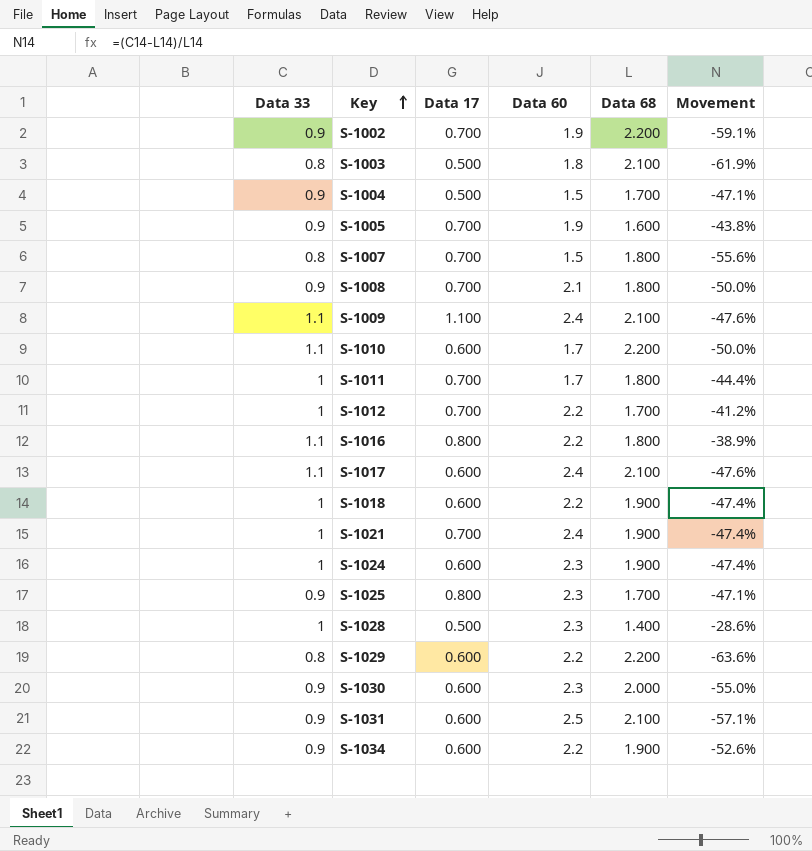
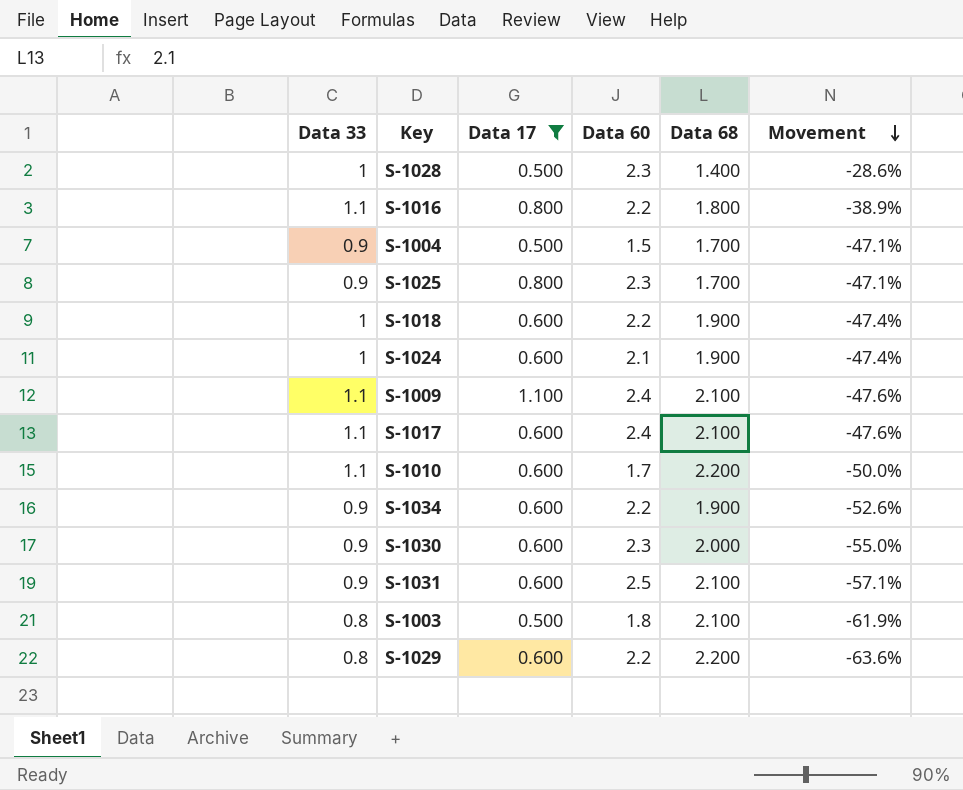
filter: none -> Data 17 != 0.700
row order: Key ascending -> Movement descending
S-1024 | Data 60: 2.3 -> 2.1

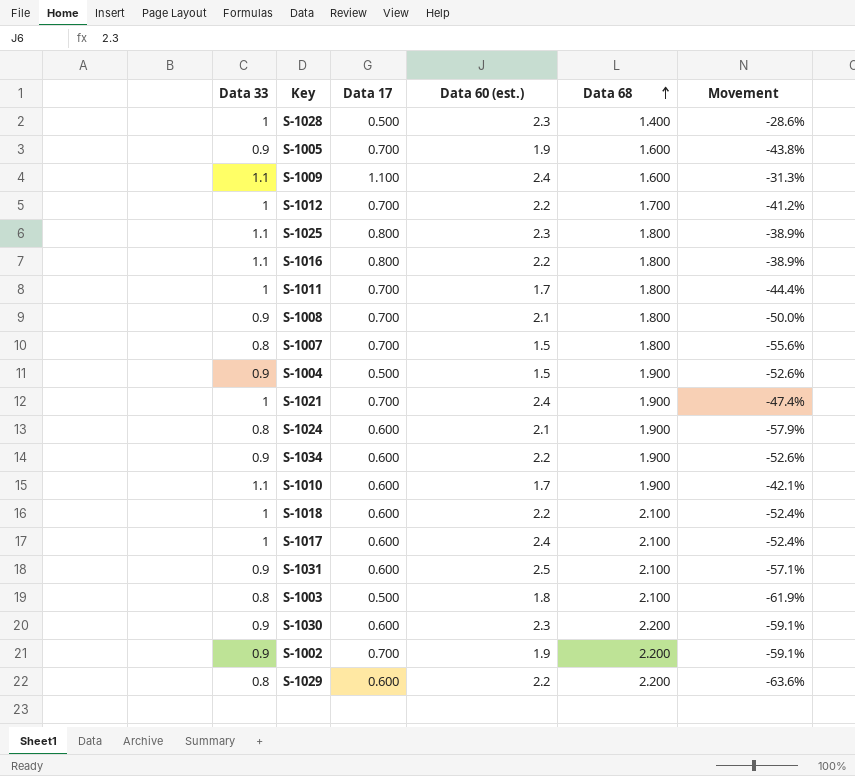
filter: Data 17 != 0.700 -> none
row order: Movement descending -> Data 68 ascending
column name: Data 60 -> Data 60 (est.)
S-1009 | Data 68: 2.100 -> 1.600
S-1009 | Movement: -47.6% -> -31.3%
S-1025 | Data 33: 0.9 -> 1.1
S-1025 | Data 68: 1.700 -> 1.800
S-1025 | Movement: -47.1% -> -38.9%
S-1004 | Data 68: 1.700 -> 1.900
S-1004 | Movement: -47.1% -> -52.6%
S-1024 | Data 33: 1 -> 0.8
S-1024 | Movement: -47.4% -> -57.9%
S-1010 | Data 68: 2.200 -> 1.900
S-1010 | Movement: -50.0% -> -42.1%
S-1018 | Data 68: 1.900 -> 2.100
S-1018 | Movement: -47.4% -> -52.4%
S-1017 | Data 33: 1.1 -> 1
S-1017 | Movement: -47.6% -> -52.4%
S-1030 | Data 68: 2.000 -> 2.200
S-1030 | Movement: -55.0% -> -59.1%

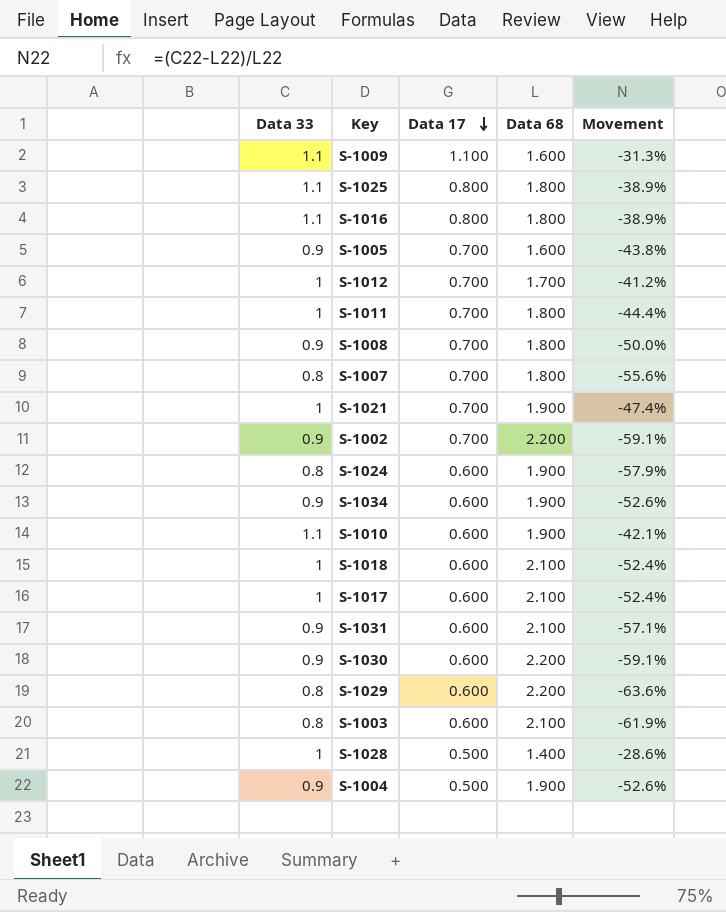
row order: Data 68 ascending -> Data 17 descending
column Data 60 (est.) | position: 4 -> none
S-1003 | Data 17: 0.500 -> 0.600

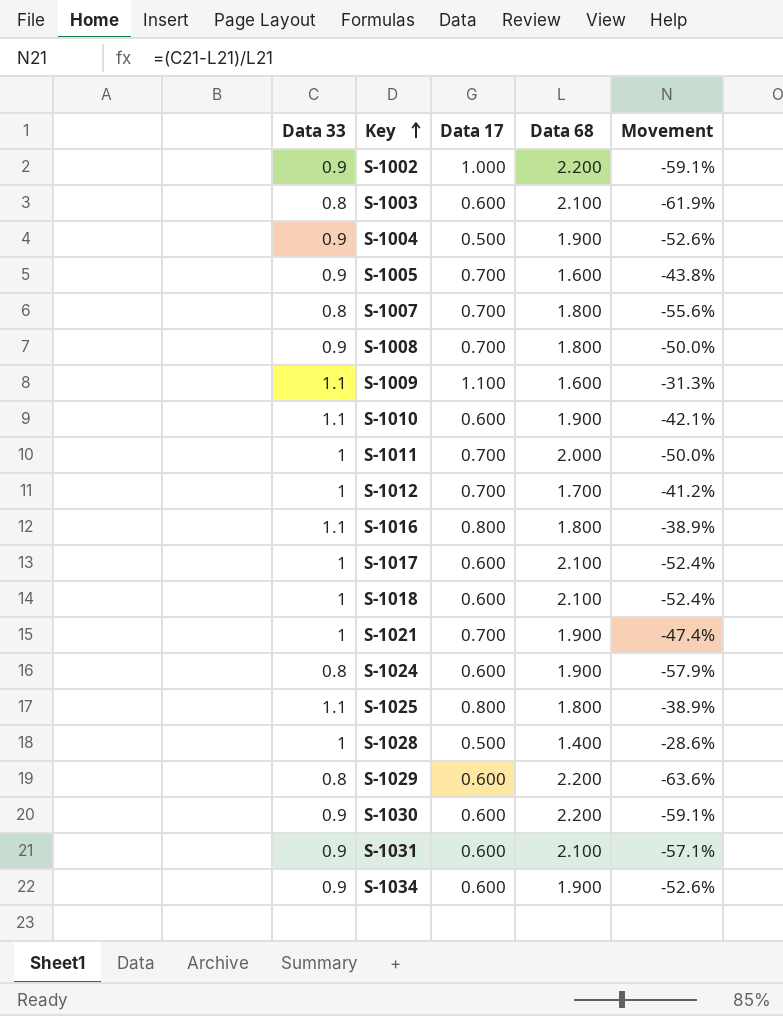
row order: Data 17 descending -> Key ascending
S-1002 | Data 17: 0.700 -> 1.000
S-1011 | Data 68: 1.800 -> 2.000
S-1011 | Movement: -44.4% -> -50.0%

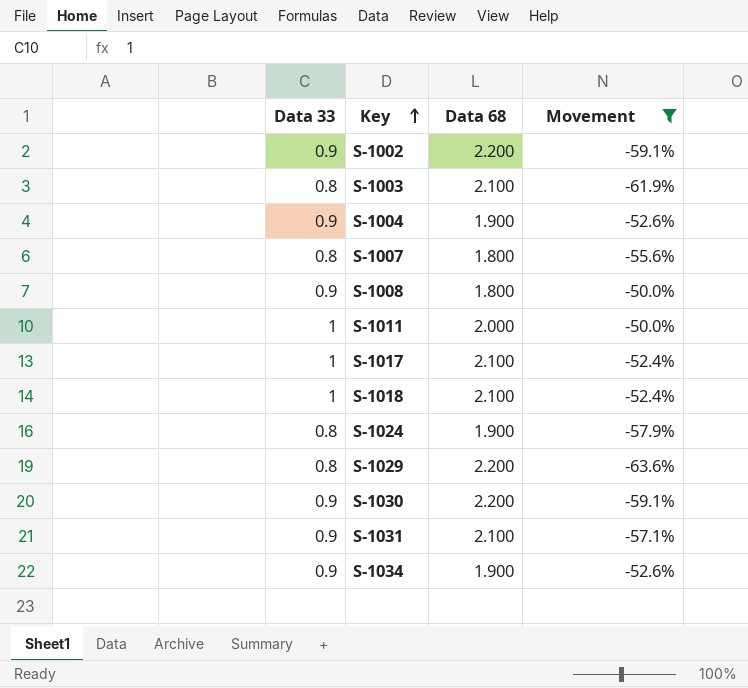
filter: none -> Movement <= -50.0%
column Data 17 | position: 3 -> none

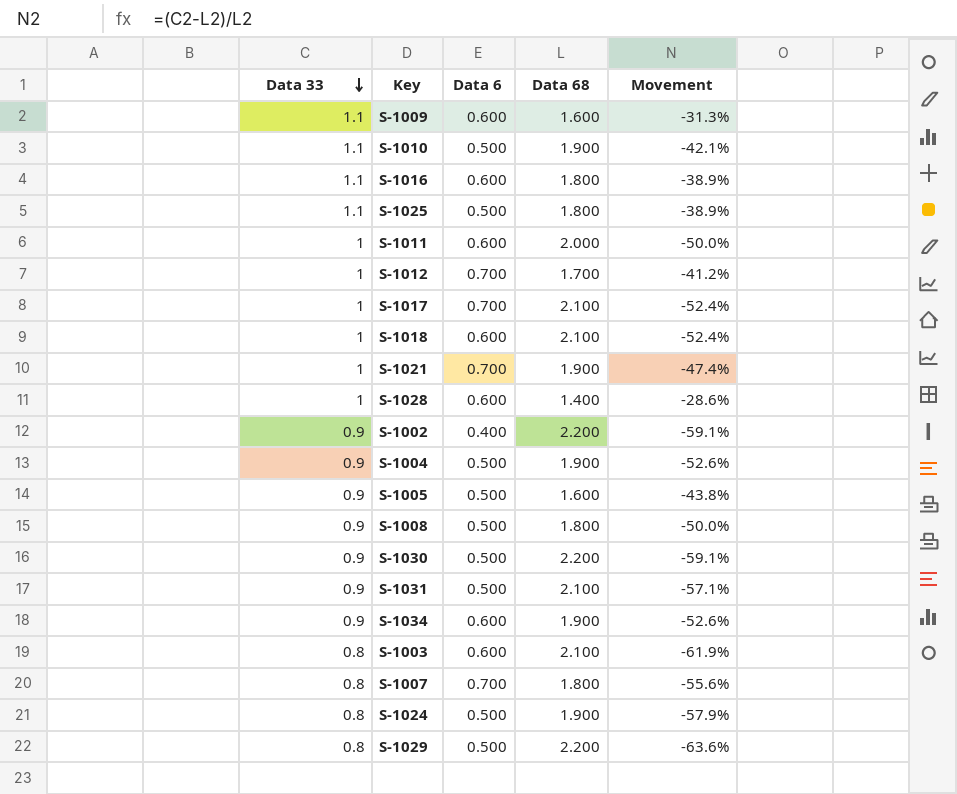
filter: Movement <= -50.0% -> none
row order: Key ascending -> Data 33 descending
column Data 6 | position: none -> 3

